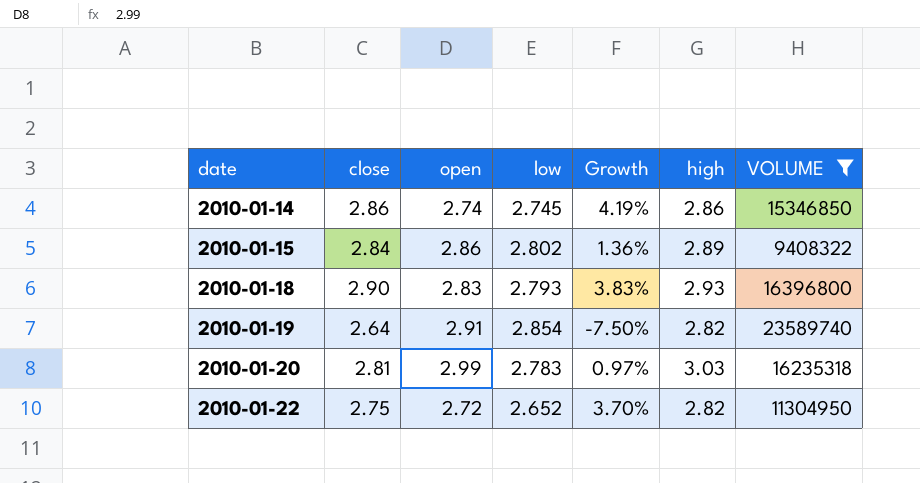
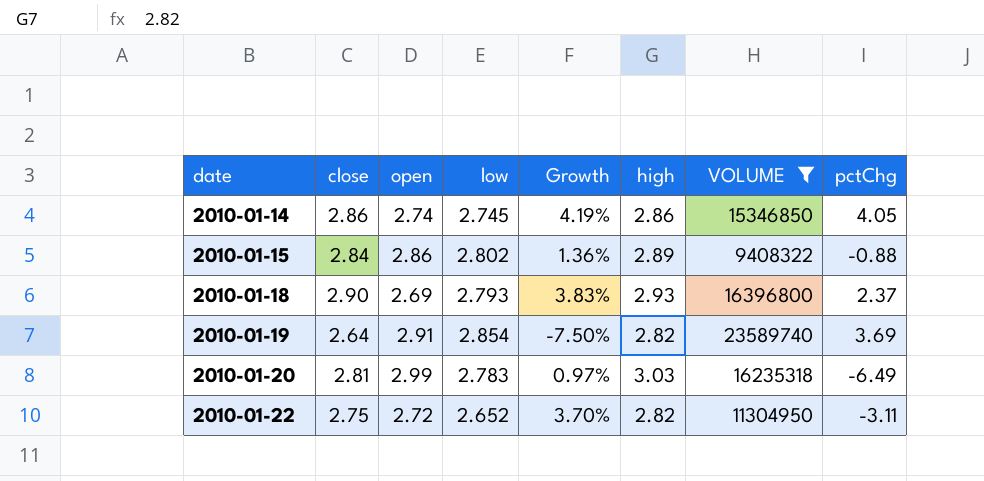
column pctChg | position: none -> 8
2010-01-18 | open: 2.83 -> 2.69

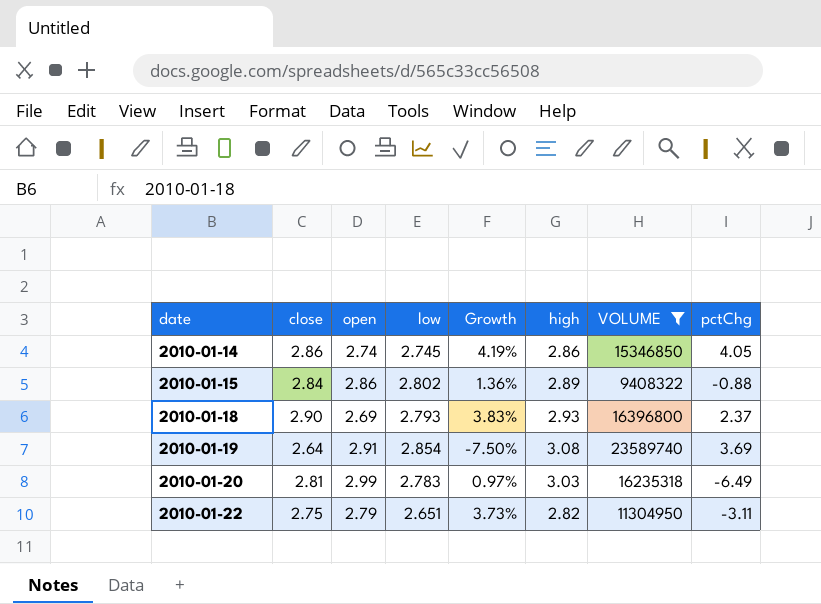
2010-01-19 | high: 2.82 -> 3.08
2010-01-22 | open: 2.72 -> 2.79
2010-01-22 | low: 2.652 -> 2.651
2010-01-22 | Growth: 3.70% -> 3.73%

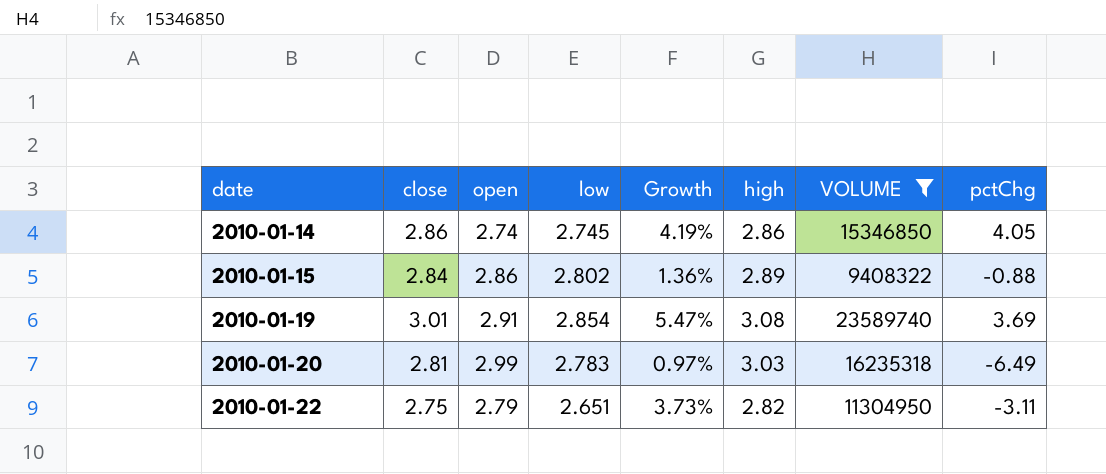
row 2010-01-18: 2.90 | 2.69 | 2.793 | 3.83% | 2.93 | 16396800 | 2.37 -> none
2010-01-19 | close: 2.64 -> 3.01
2010-01-19 | Growth: -7.50% -> 5.47%

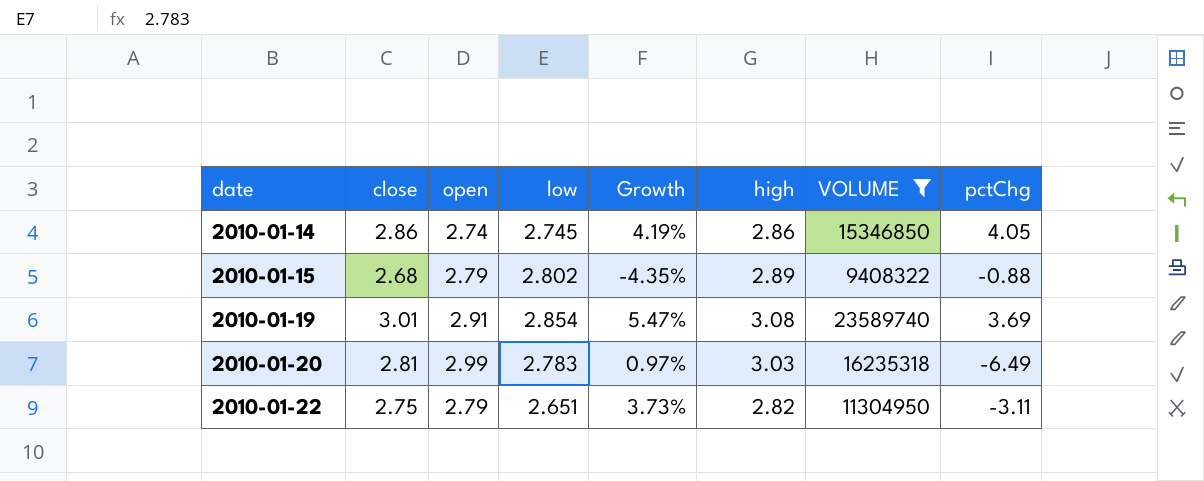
2010-01-15 | close: 2.84 -> 2.68
2010-01-15 | open: 2.86 -> 2.79
2010-01-15 | Growth: 1.36% -> -4.35%

